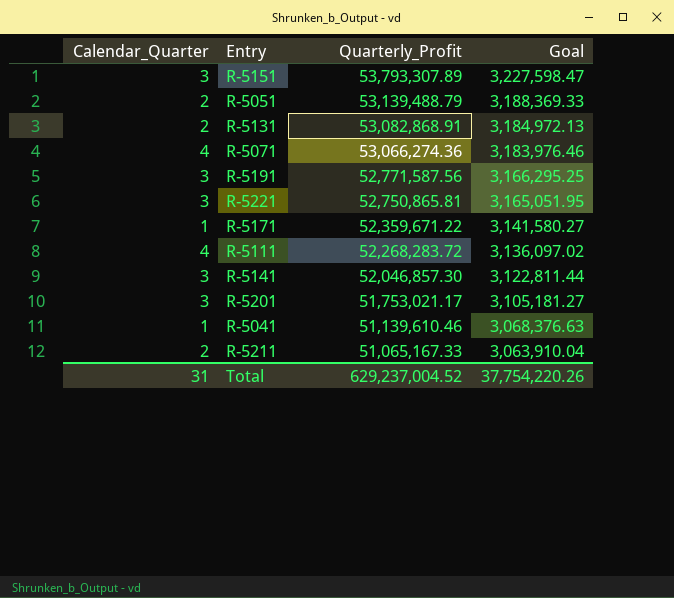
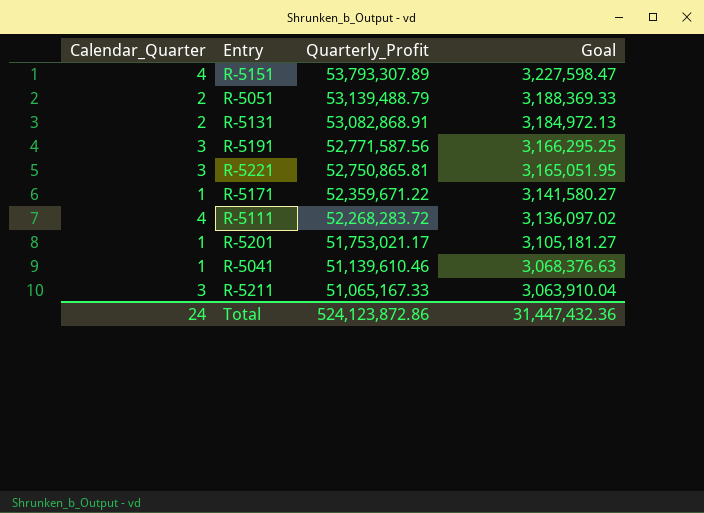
row R-5071: 4 | 53,066,274.36 | 3,183,976.46 -> none
row R-5141: 3 | 52,046,857.30 | 3,122,811.44 -> none
R-5151 | Calendar_Quarter: 3 -> 4
R-5201 | Calendar_Quarter: 3 -> 1
R-5211 | Calendar_Quarter: 2 -> 3
Total | Calendar_Quarter: 31 -> 24
Total | Quarterly_Profit: 629,237,004.52 -> 524,123,872.86
Total | Goal: 37,754,220.26 -> 31,447,432.36

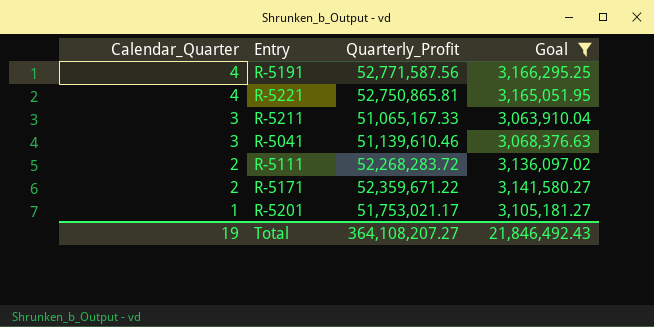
filter: none -> Goal <= 3,166,295.25
row order: Quarterly_Profit descending -> Calendar_Quarter descending
R-5191 | Calendar_Quarter: 3 -> 4
R-5221 | Calendar_Quarter: 3 -> 4
R-5041 | Calendar_Quarter: 1 -> 3
R-5111 | Calendar_Quarter: 4 -> 2
R-5171 | Calendar_Quarter: 1 -> 2
Total | Calendar_Quarter: 24 -> 19
Total | Quarterly_Profit: 524,123,872.86 -> 364,108,207.27
Total | Goal: 31,447,432.36 -> 21,846,492.43

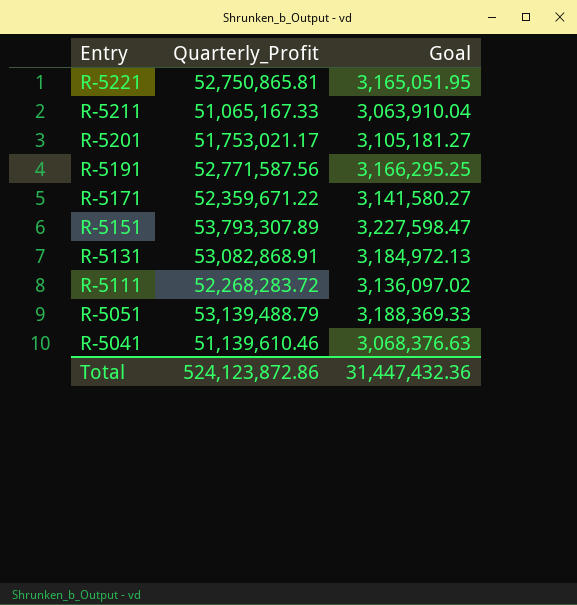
filter: Goal <= 3,166,295.25 -> none
row order: Calendar_Quarter descending -> Entry descending
column Calendar_Quarter | position: 1 -> none
Total | Quarterly_Profit: 364,108,207.27 -> 524,123,872.86
Total | Goal: 21,846,492.43 -> 31,447,432.36

